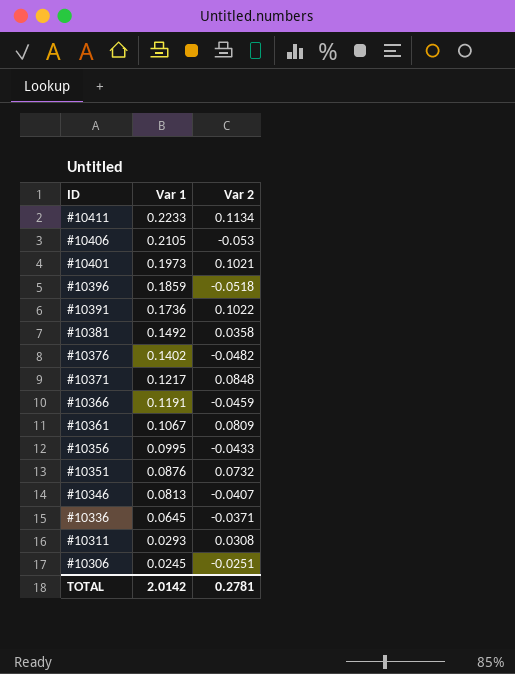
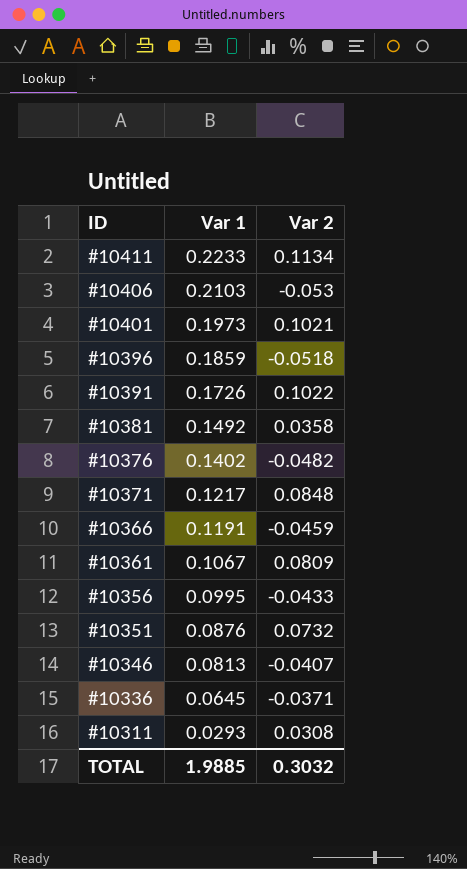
row #10306: 0.0245 | -0.0251 -> none
#10406 | Var 1: 0.2105 -> 0.2103
#10391 | Var 1: 0.1736 -> 0.1726
TOTAL | Var 1: 2.0142 -> 1.9885
TOTAL | Var 2: 0.2781 -> 0.3032

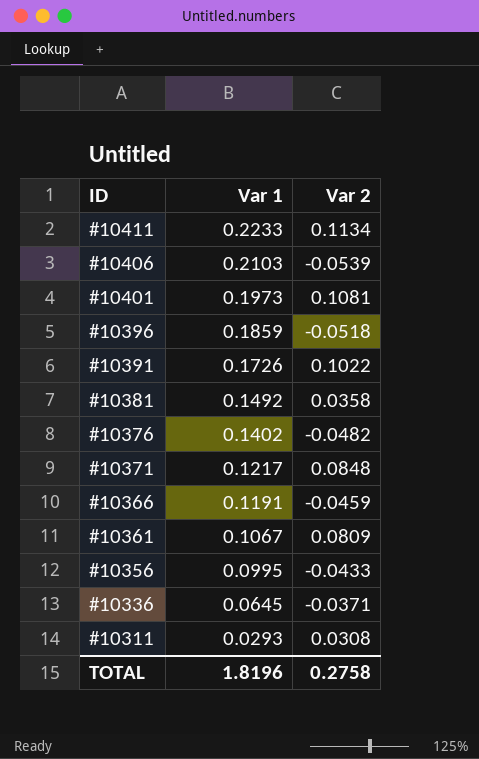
row #10351: 0.0876 | 0.0732 -> none
row #10346: 0.0813 | -0.0407 -> none
#10406 | Var 2: -0.053 -> -0.0539
#10401 | Var 2: 0.1021 -> 0.1081
TOTAL | Var 1: 1.9885 -> 1.8196
TOTAL | Var 2: 0.3032 -> 0.2758

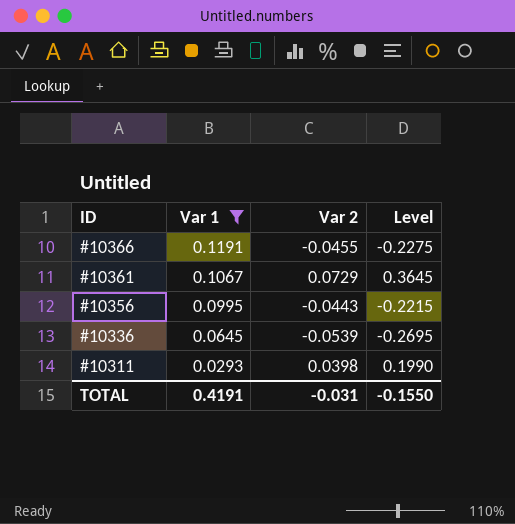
filter: none -> Var 1 <= 0.1191
column Level | formula: none -> [Var 2] * 5
#10366 | Var 2: -0.0459 -> -0.0455
#10361 | Var 2: 0.0809 -> 0.0729
#10356 | Var 2: -0.0433 -> -0.0443
#10336 | Var 2: -0.0371 -> -0.0539
#10311 | Var 2: 0.0308 -> 0.0398
TOTAL | Var 1: 1.8196 -> 0.4191
TOTAL | Var 2: 0.2758 -> -0.031

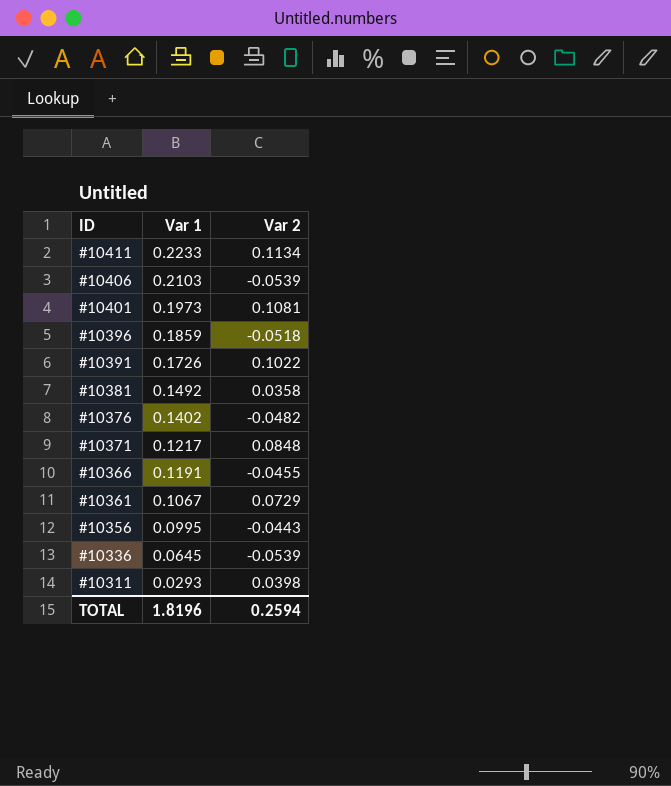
filter: Var 1 <= 0.1191 -> none
column Level | formula: [Var 2] * 5 -> none
TOTAL | Var 1: 0.4191 -> 1.8196
TOTAL | Var 2: -0.031 -> 0.2594

